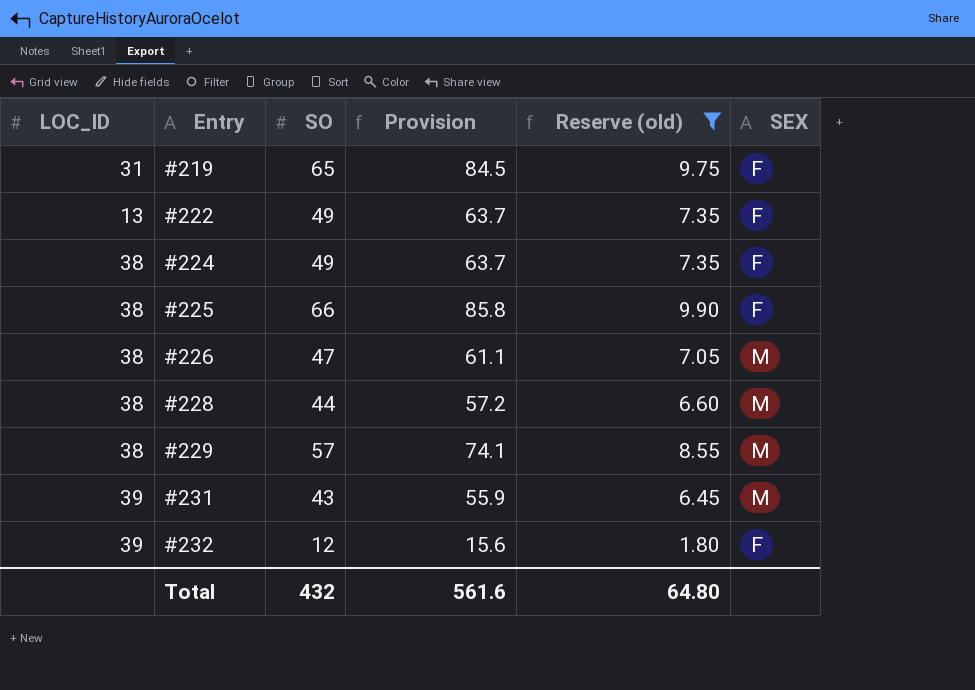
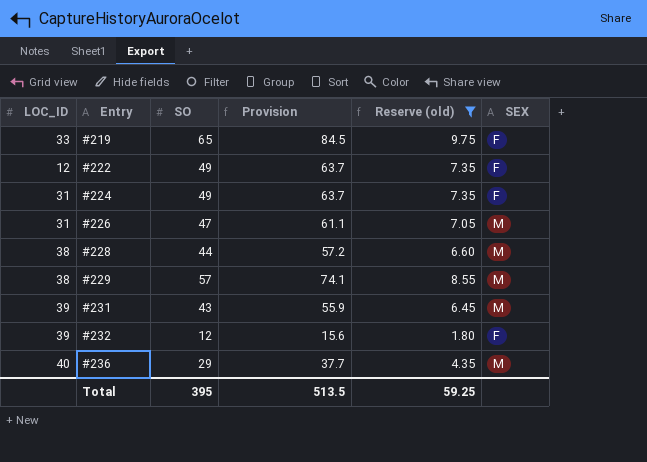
row #225: 38 | 66 | 85.8 | 9.90 | F -> none
#219 | LOC_ID: 31 -> 33
#222 | LOC_ID: 13 -> 12
#224 | LOC_ID: 38 -> 31
#226 | LOC_ID: 38 -> 31
row #236: none -> 40 | 29 | 37.7 | 4.35 | M
Total | SO: 432 -> 395
Total | Provision: 561.6 -> 513.5
Total | Reserve (old): 64.80 -> 59.25

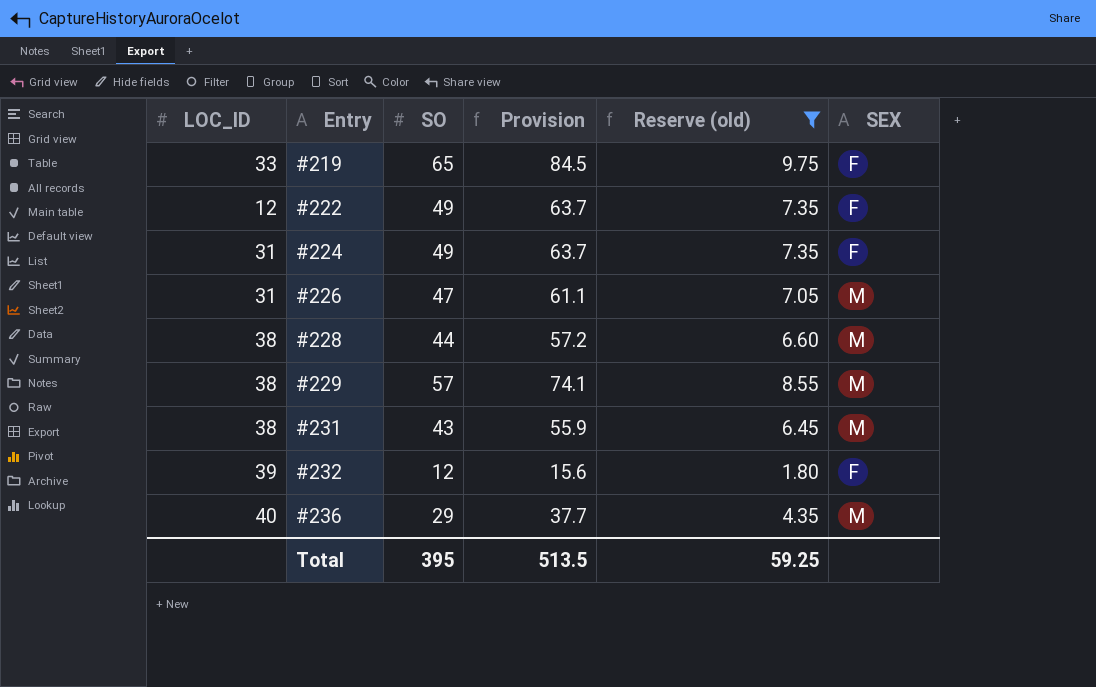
#231 | LOC_ID: 39 -> 38

